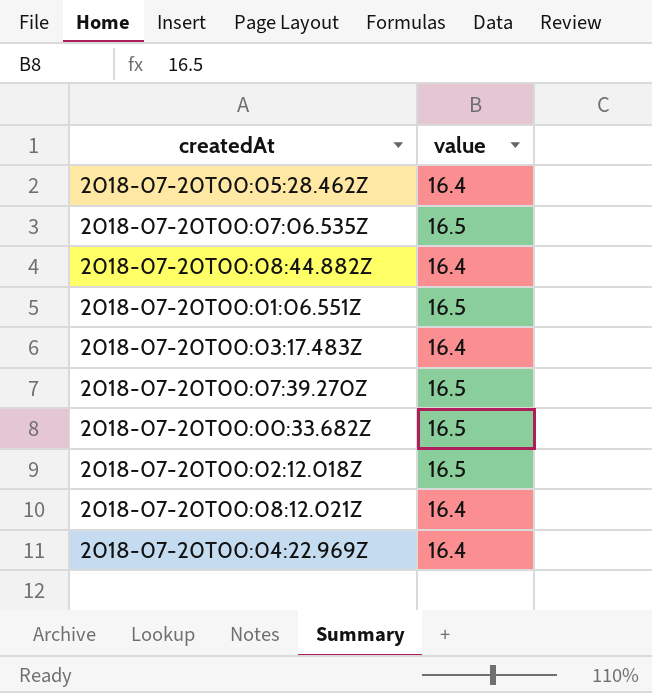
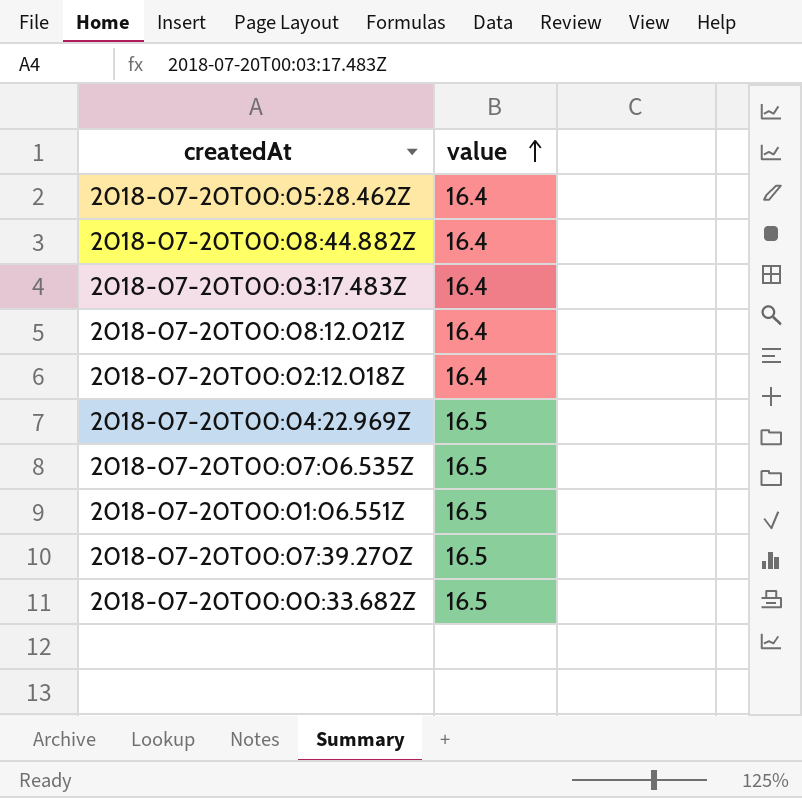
row order: none -> value ascending
2018-07-20T00:02:12.018Z | value: 16.5 -> 16.4
2018-07-20T00:04:22.969Z | value: 16.4 -> 16.5

